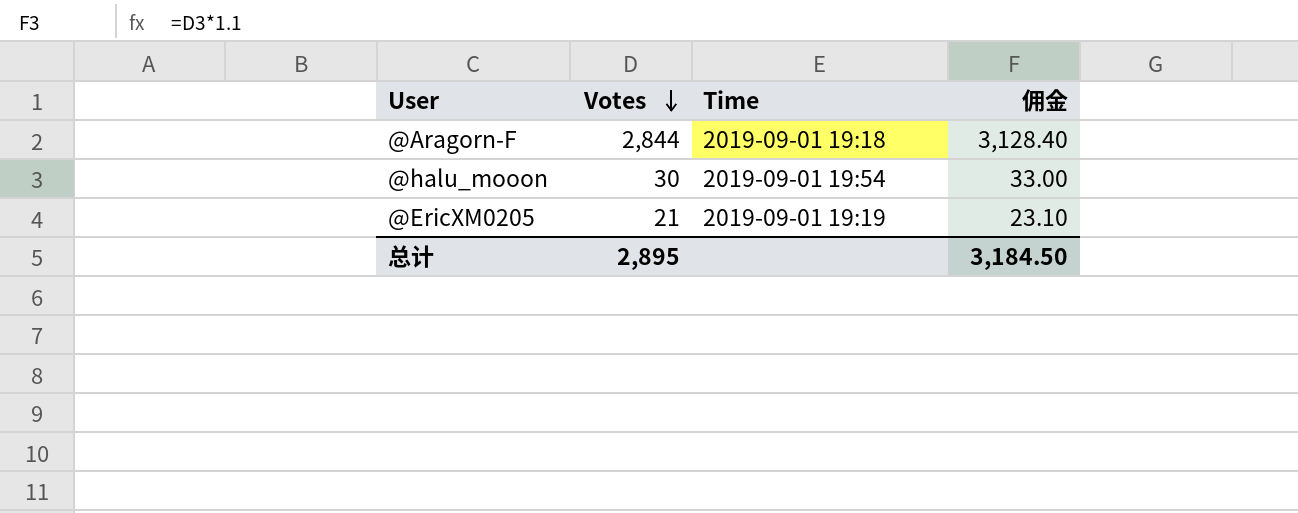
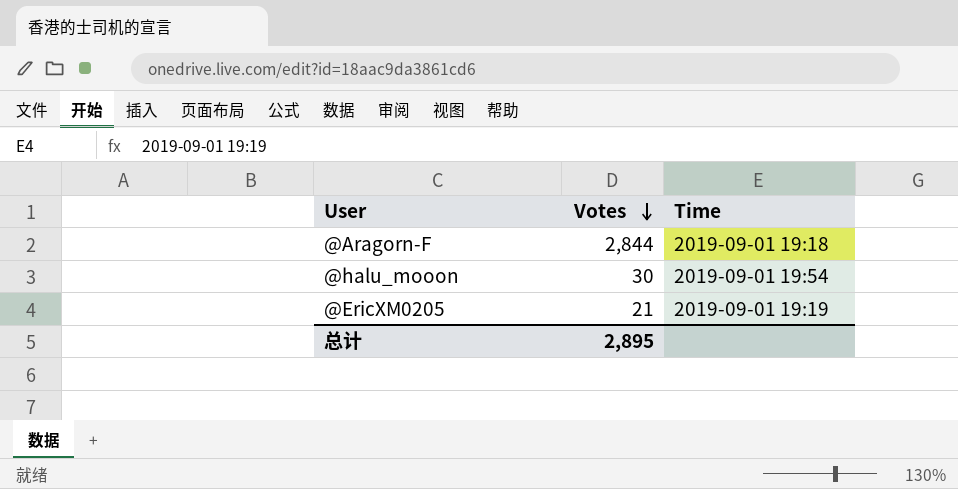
column 佣金 | formula: [Votes] * 1.1 -> none

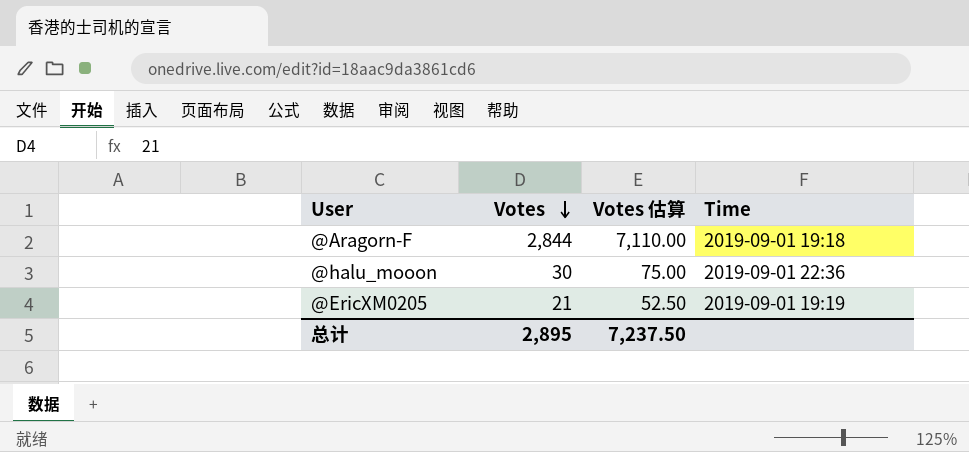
column Votes 估算 | formula: none -> [Votes] * 2.5
@halu_mooon | Time: 2019-09-01 19:54 -> 2019-09-01 22:36

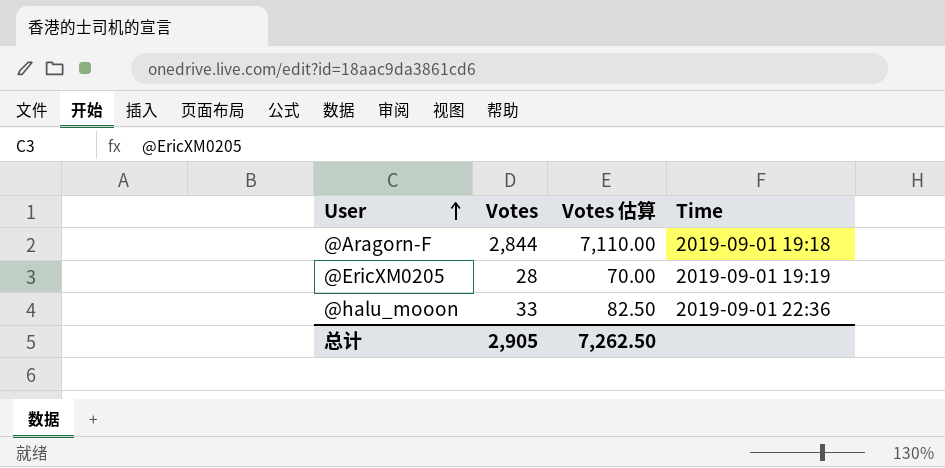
row order: Votes descending -> User ascending
@EricXM0205 | Votes: 21 -> 28
@EricXM0205 | Votes 估算: 52.50 -> 70.00
@halu_mooon | Votes: 30 -> 33
@halu_mooon | Votes 估算: 75.00 -> 82.50
总计 | Votes: 2,895 -> 2,905
总计 | Votes 估算: 7,237.50 -> 7,262.50

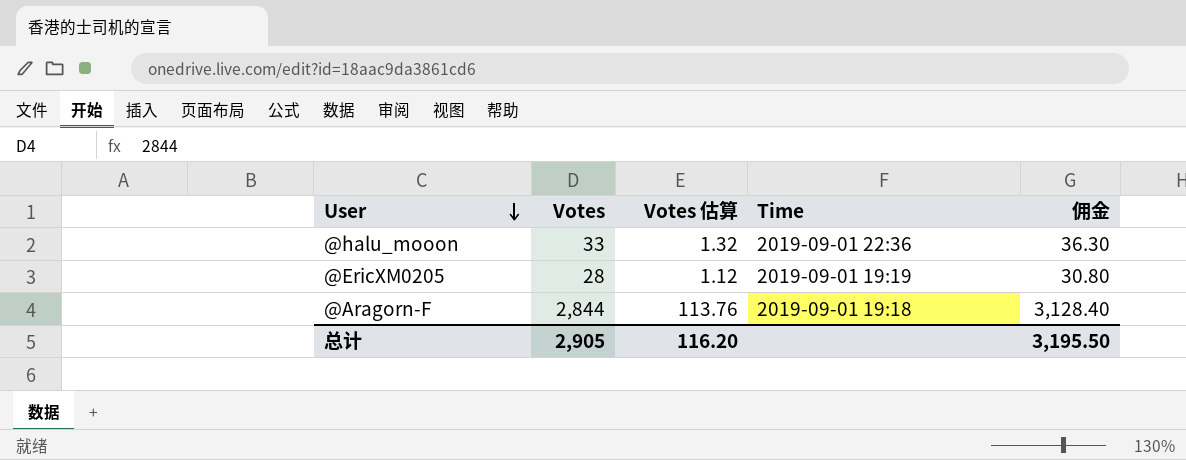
row order: User ascending -> User descending
column Votes 估算 | formula: [Votes] * 2.5 -> [Votes] * 0.04
column 佣金 | formula: none -> [Votes] * 1.1
总计 | Votes 估算: 7,262.50 -> 116.20

